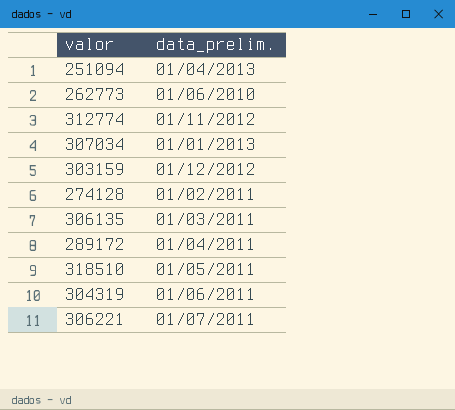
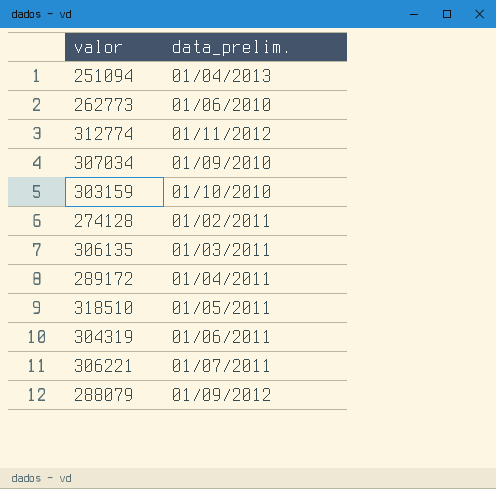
307034 | data_prelim.: 01/01/2013 -> 01/09/2010
303159 | data_prelim.: 01/12/2012 -> 01/10/2010
row 288079: none -> 01/09/2012

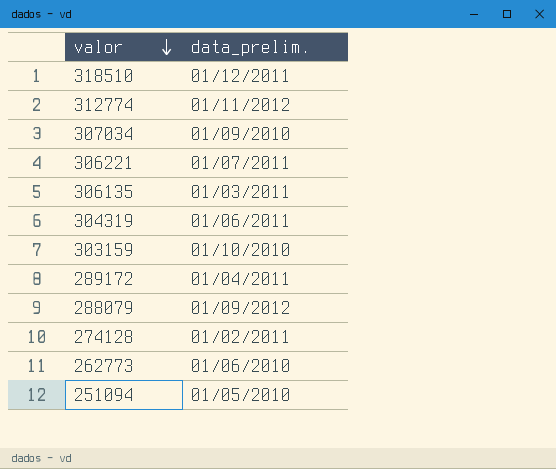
row order: none -> valor descending
318510 | data_prelim.: 01/05/2011 -> 01/12/2011
251094 | data_prelim.: 01/04/2013 -> 01/05/2010

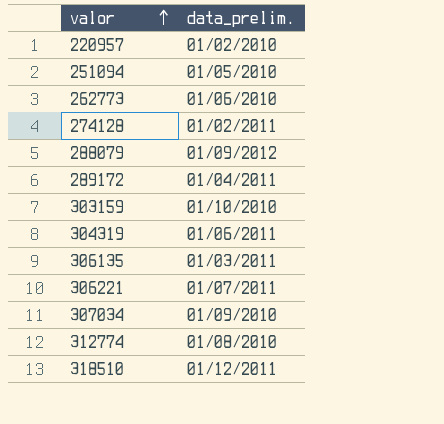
row order: valor descending -> valor ascending
row 220957: none -> 01/02/2010
312774 | data_prelim.: 01/11/2012 -> 01/08/2010

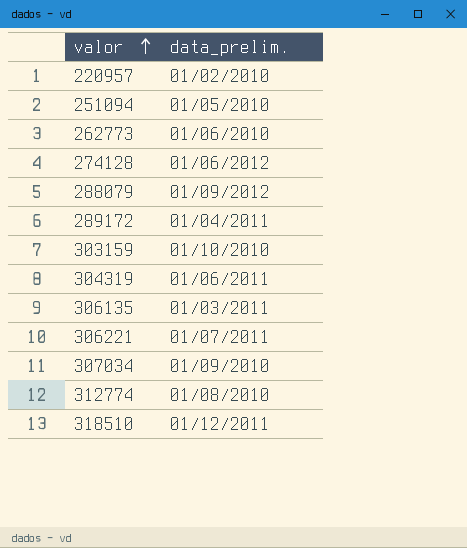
274128 | data_prelim.: 01/02/2011 -> 01/06/2012

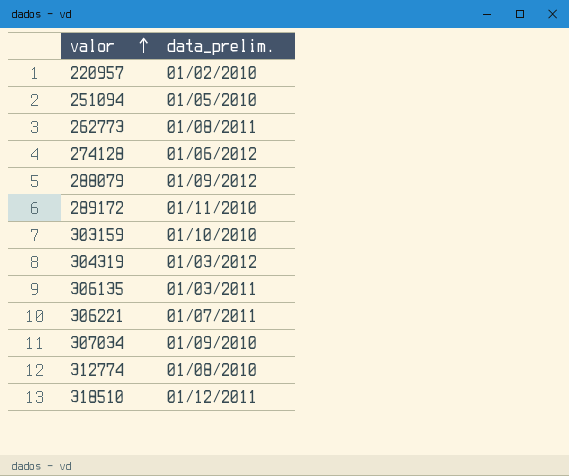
262773 | data_prelim.: 01/06/2010 -> 01/08/2011
289172 | data_prelim.: 01/04/2011 -> 01/11/2010
304319 | data_prelim.: 01/06/2011 -> 01/03/2012

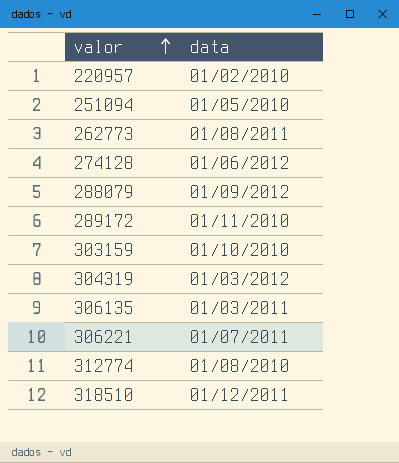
column name: data_prelim. -> data
row 307034: 01/09/2010 -> none

